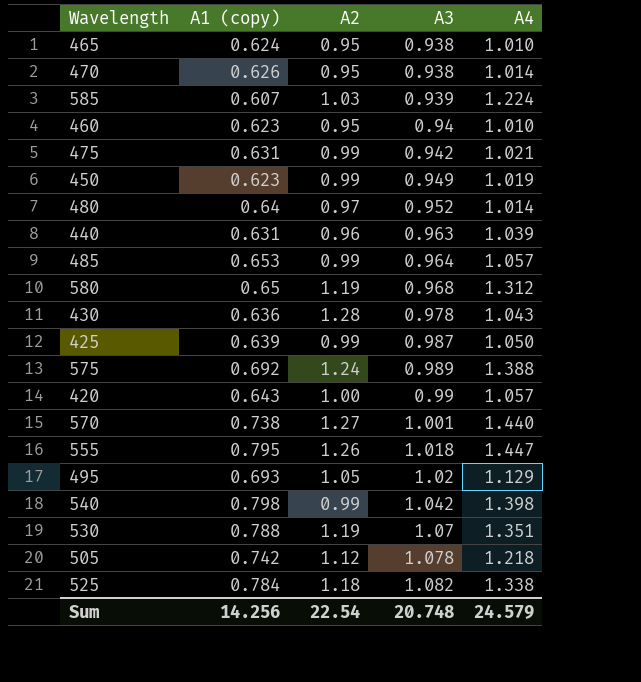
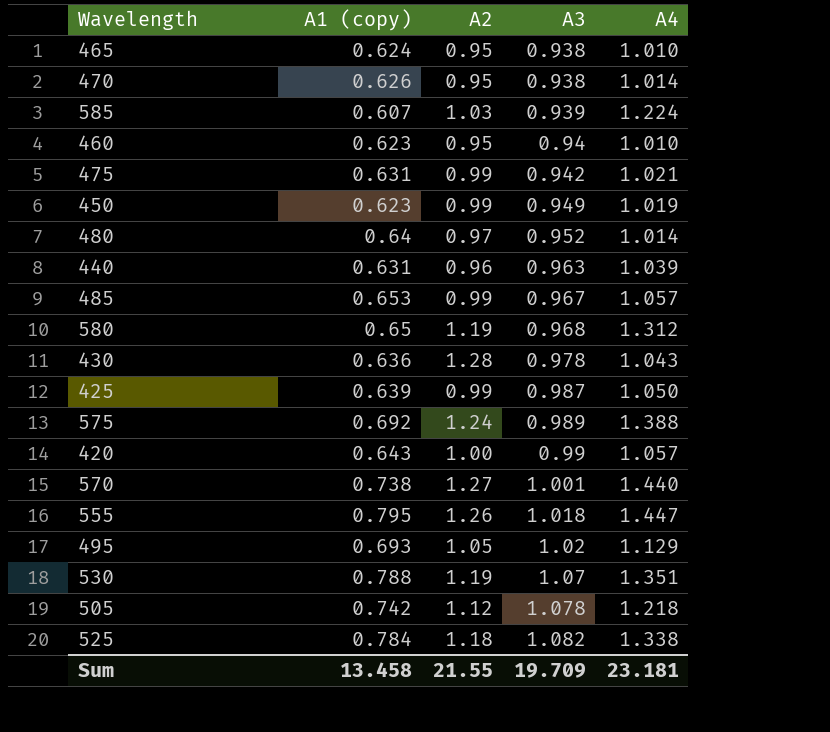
row 540: 0.798 | 0.99 | 1.042 | 1.398 -> none
485 | A3: 0.964 -> 0.967
Sum | A1 (copy): 14.256 -> 13.458
Sum | A2: 22.54 -> 21.55
Sum | A3: 20.748 -> 19.709
Sum | A4: 24.579 -> 23.181

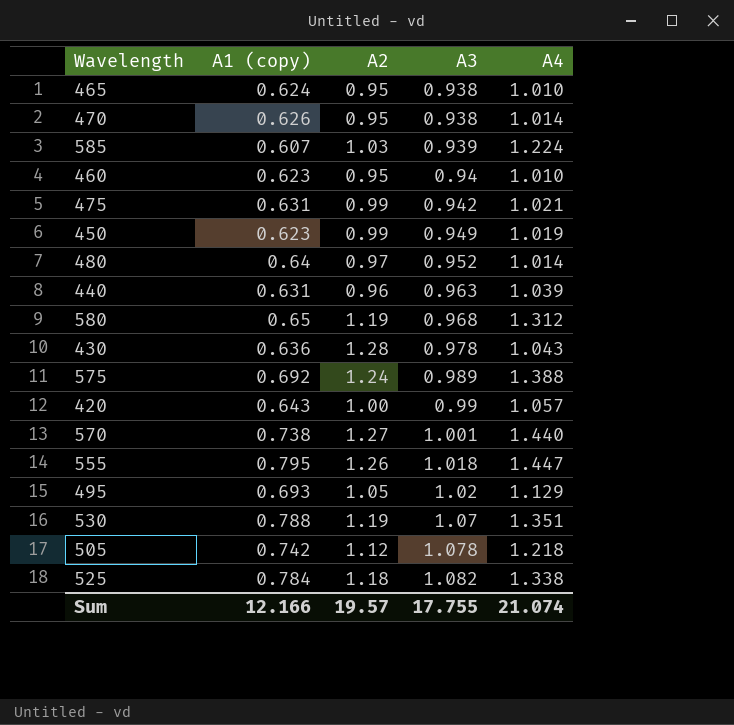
row 485: 0.653 | 0.99 | 0.967 | 1.057 -> none
row 425: 0.639 | 0.99 | 0.987 | 1.050 -> none
Sum | A1 (copy): 13.458 -> 12.166
Sum | A2: 21.55 -> 19.57
Sum | A3: 19.709 -> 17.755
Sum | A4: 23.181 -> 21.074

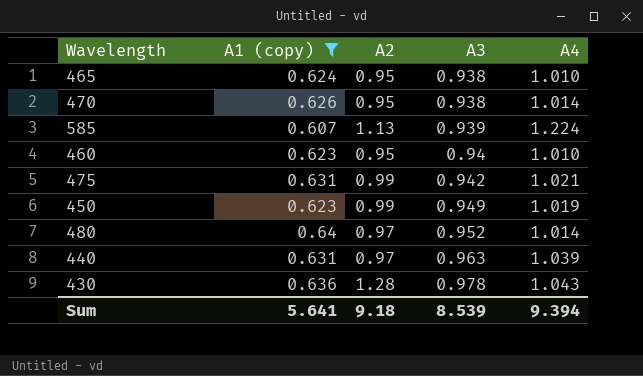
filter: none -> A1 (copy) <= 0.64
585 | A2: 1.03 -> 1.13
440 | A2: 0.96 -> 0.97
Sum | A1 (copy): 12.166 -> 5.641
Sum | A2: 19.57 -> 9.18
Sum | A3: 17.755 -> 8.539
Sum | A4: 21.074 -> 9.394

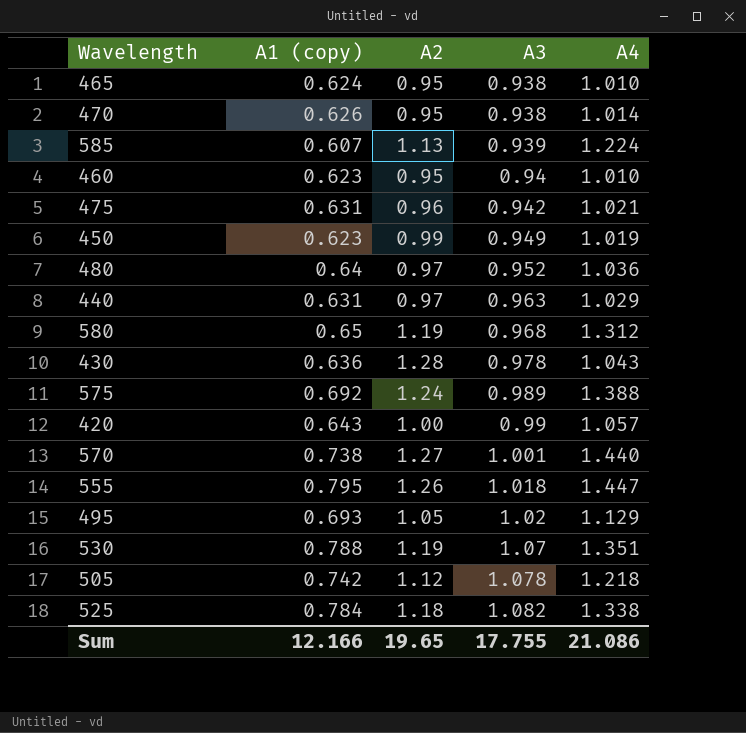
filter: A1 (copy) <= 0.64 -> none
475 | A2: 0.99 -> 0.96
480 | A4: 1.014 -> 1.036
440 | A4: 1.039 -> 1.029
Sum | A1 (copy): 5.641 -> 12.166
Sum | A2: 9.18 -> 19.65
Sum | A3: 8.539 -> 17.755
Sum | A4: 9.394 -> 21.086

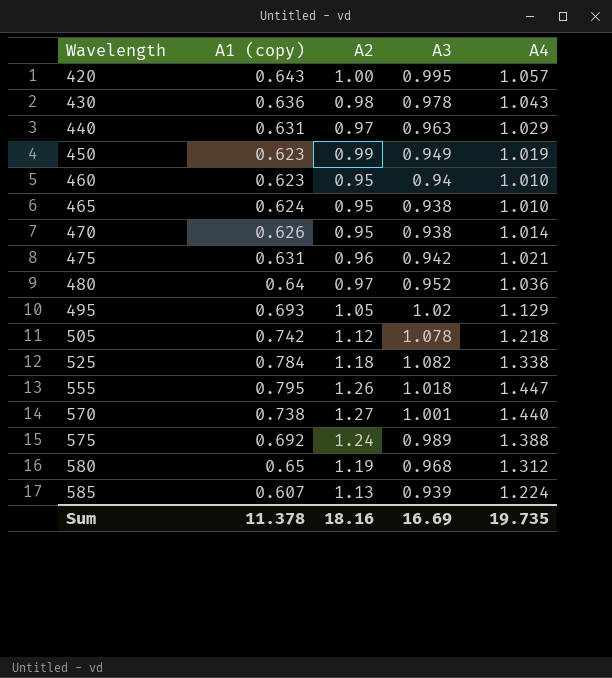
row order: A3 ascending -> Wavelength ascending
row 530: 0.788 | 1.19 | 1.07 | 1.351 -> none
420 | A3: 0.99 -> 0.995
430 | A2: 1.28 -> 0.98
Sum | A1 (copy): 12.166 -> 11.378
Sum | A2: 19.65 -> 18.16
Sum | A3: 17.755 -> 16.69
Sum | A4: 21.086 -> 19.735

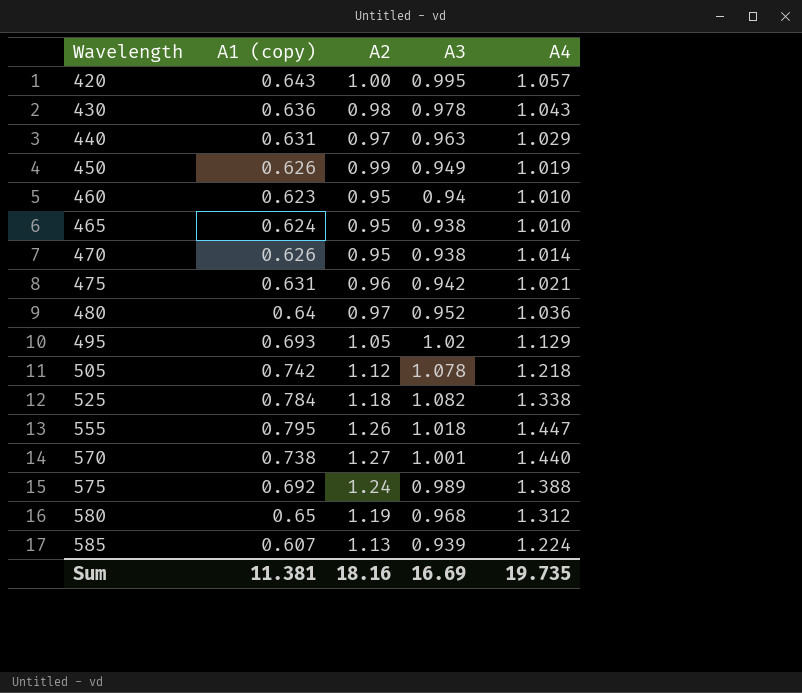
450 | A1 (copy): 0.623 -> 0.626
Sum | A1 (copy): 11.378 -> 11.381

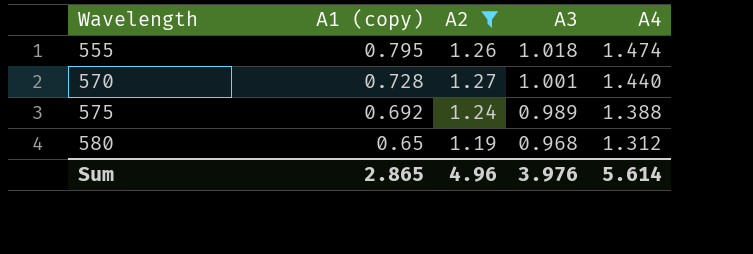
filter: none -> A2 >= 1.19
555 | A4: 1.447 -> 1.474
570 | A1 (copy): 0.738 -> 0.728
Sum | A1 (copy): 11.381 -> 2.865
Sum | A2: 18.16 -> 4.96
Sum | A3: 16.69 -> 3.976
Sum | A4: 19.735 -> 5.614

